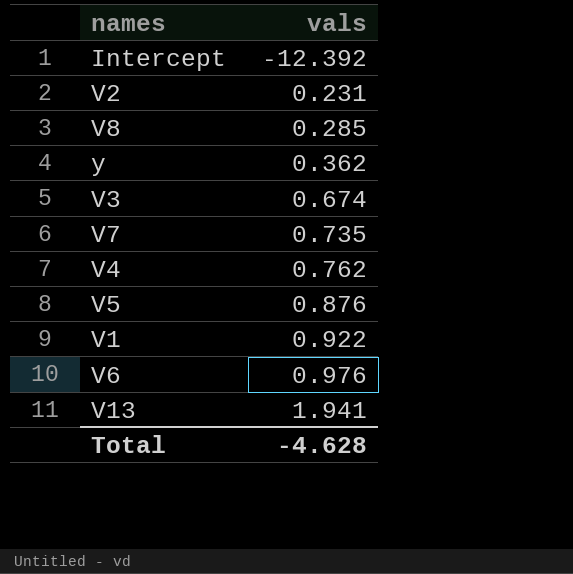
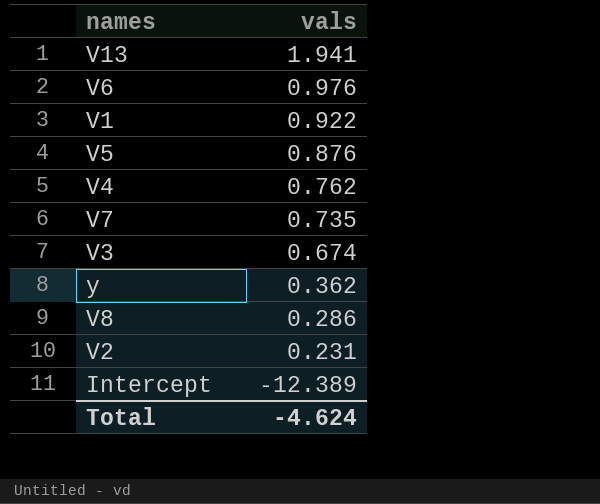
row order: vals ascending -> vals descending
V8 | vals: 0.285 -> 0.286
Intercept | vals: -12.392 -> -12.389
Total | vals: -4.628 -> -4.624

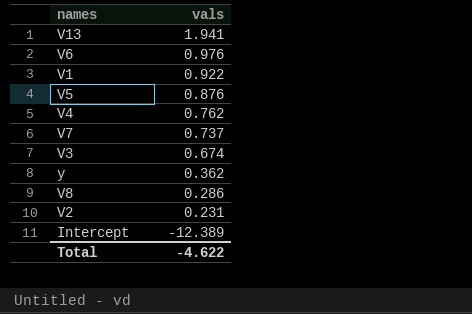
V7 | vals: 0.735 -> 0.737
Total | vals: -4.624 -> -4.622

